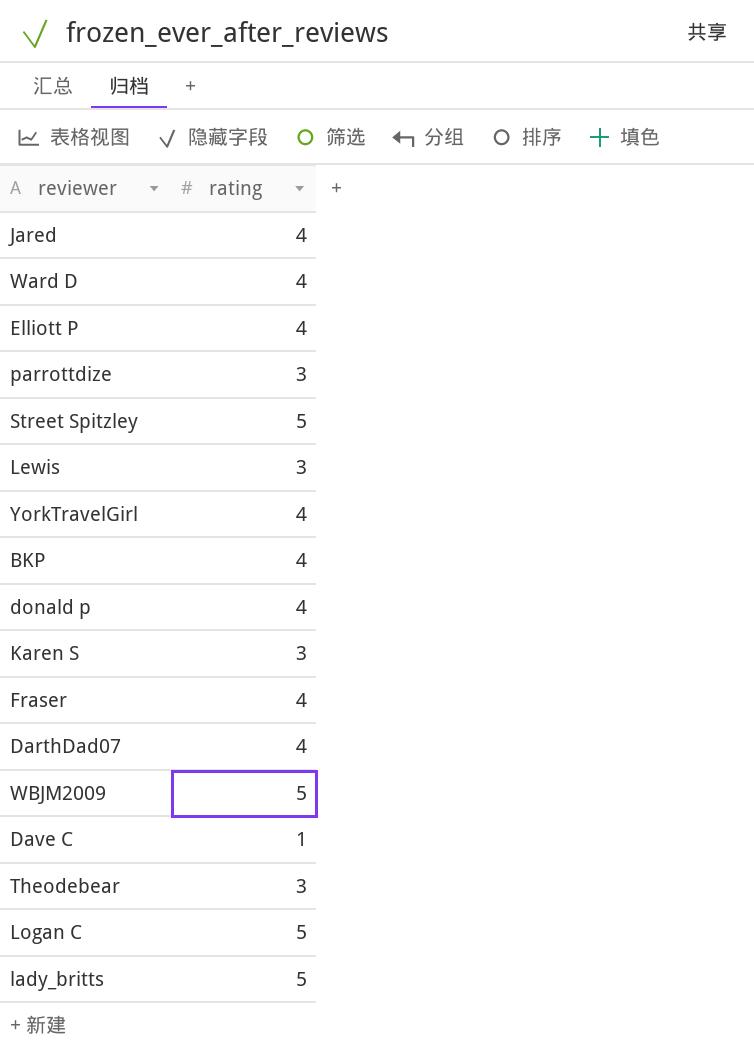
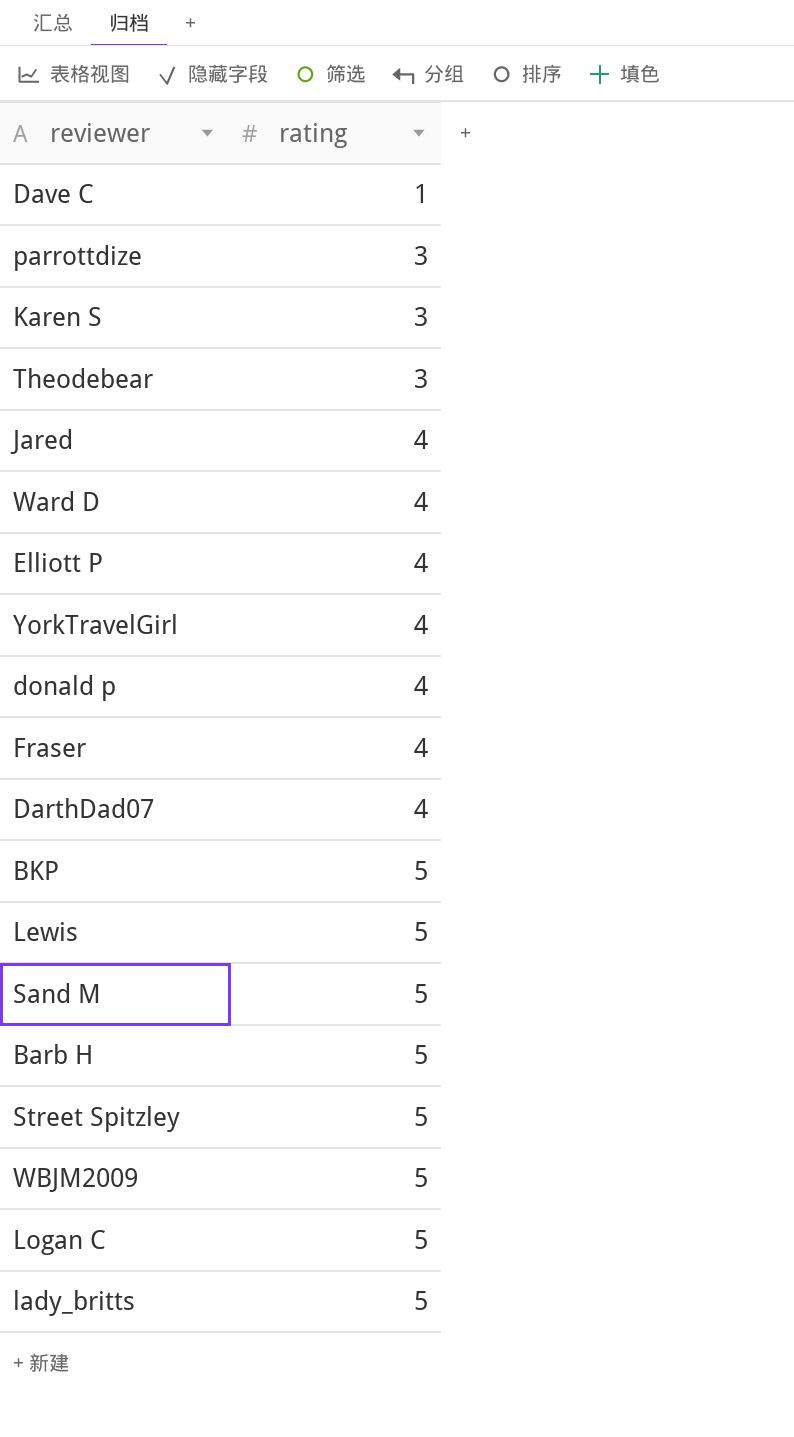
row order: none -> rating ascending
BKP | rating: 4 -> 5
Lewis | rating: 3 -> 5
row Sand M: none -> 5
row Barb H: none -> 5

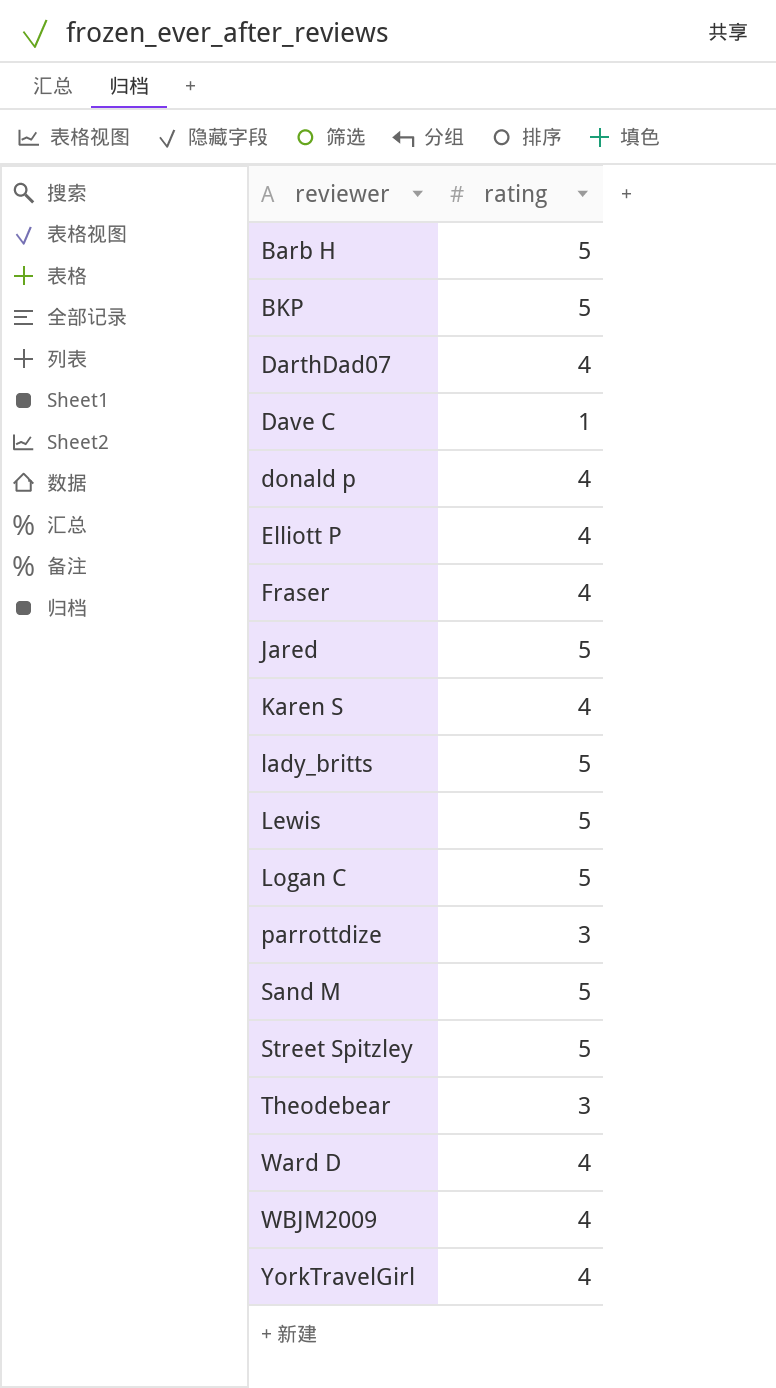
row order: rating ascending -> reviewer ascending
Jared | rating: 4 -> 5
Karen S | rating: 3 -> 4
WBJM2009 | rating: 5 -> 4

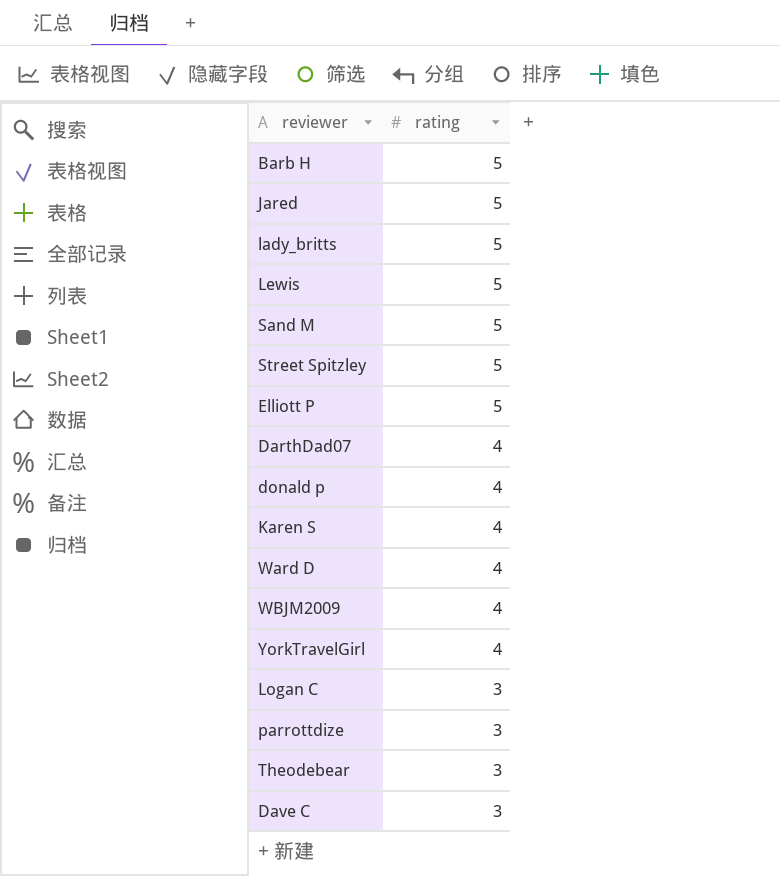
row order: reviewer ascending -> rating descending
row BKP: 5 -> none
row Fraser: 4 -> none
Elliott P | rating: 4 -> 5
Logan C | rating: 5 -> 3
Dave C | rating: 1 -> 3

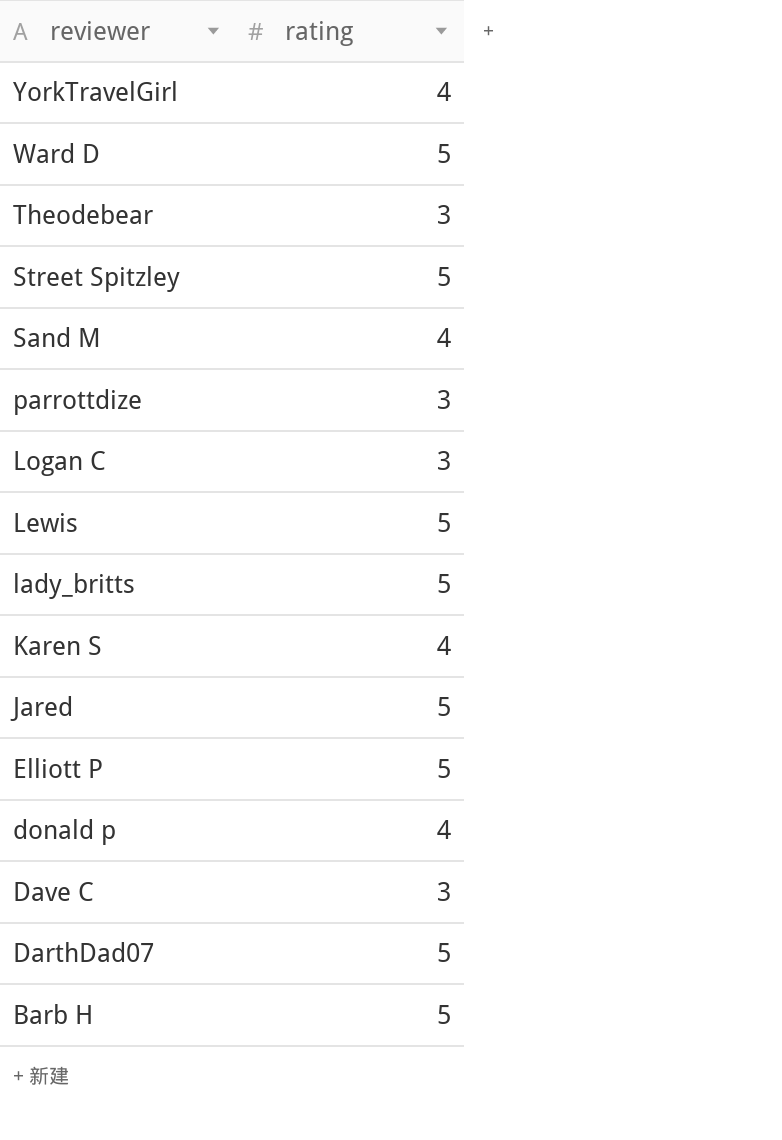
row order: rating descending -> reviewer descending
row WBJM2009: 4 -> none
Ward D | rating: 4 -> 5
Sand M | rating: 5 -> 4
DarthDad07 | rating: 4 -> 5

